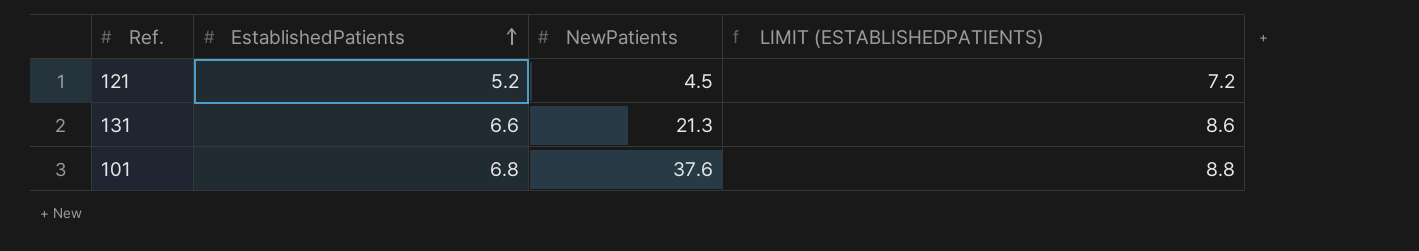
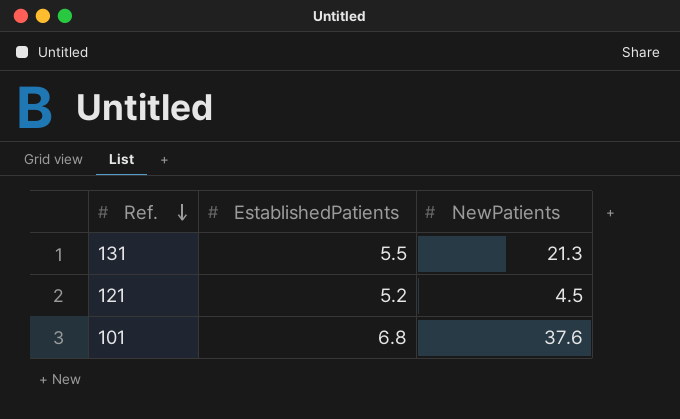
row order: EstablishedPatients ascending -> Ref. descending
column LIMIT (ESTABLISHEDPATIENTS) | formula: [EstablishedPatients] + 2 -> none
131 | EstablishedPatients: 6.6 -> 5.5

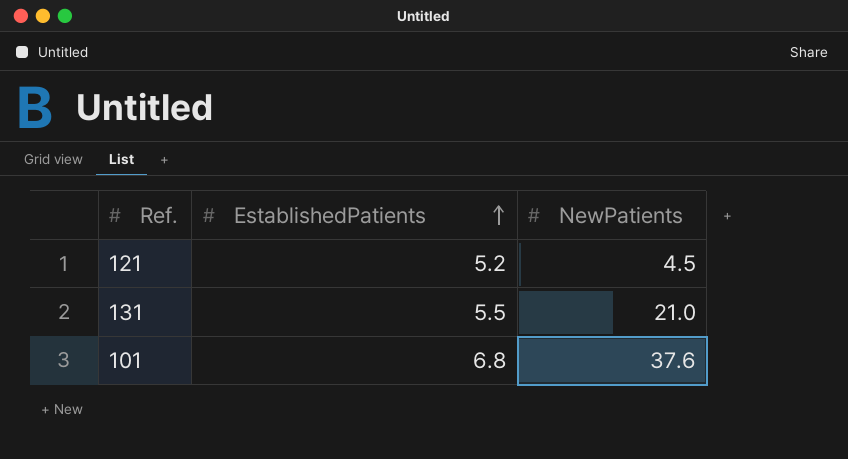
row order: Ref. descending -> EstablishedPatients ascending
131 | NewPatients: 21.3 -> 21.0

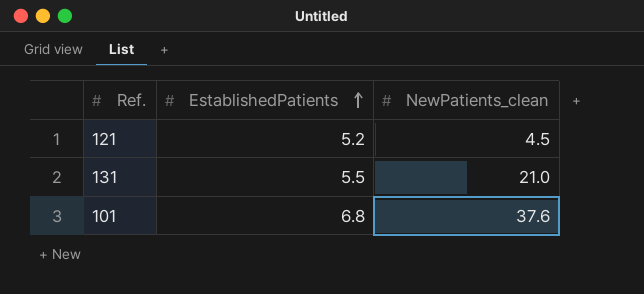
column name: NewPatients -> NewPatients_clean

